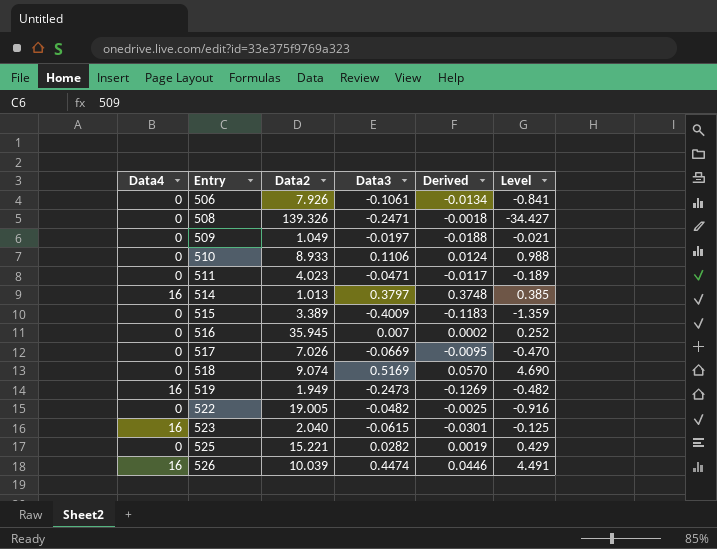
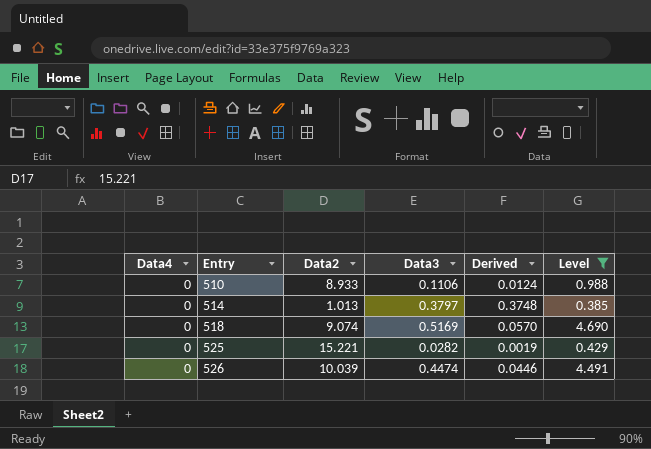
filter: none -> Level >= 0.385
514 | Data4: 16 -> 0
526 | Data4: 16 -> 0

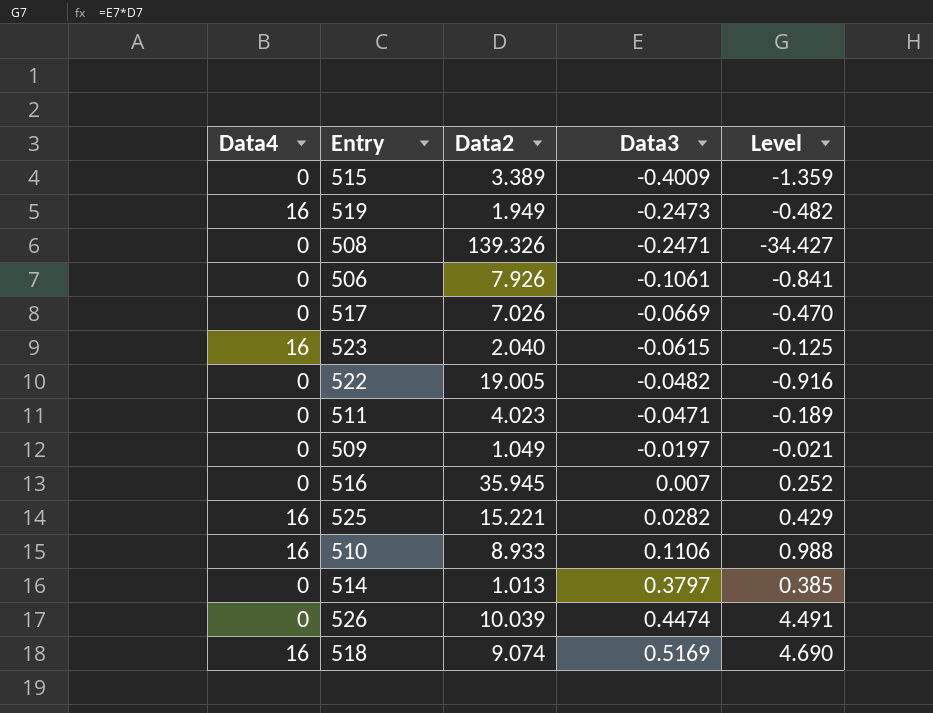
filter: Level >= 0.385 -> none
row order: Entry ascending -> Data3 ascending
column Derived | formula: [Data3] / [Data2] -> none
525 | Data4: 0 -> 16
510 | Data4: 0 -> 16
518 | Data4: 0 -> 16

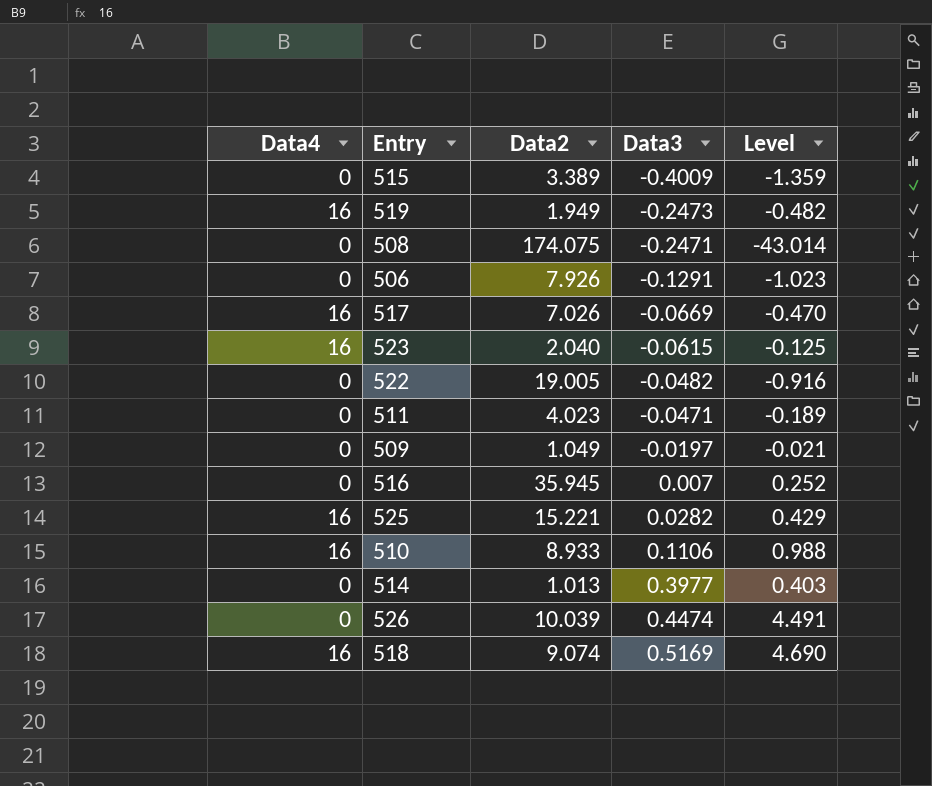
508 | Data2: 139.326 -> 174.075
508 | Level: -34.427 -> -43.014
506 | Data3: -0.1061 -> -0.1291
506 | Level: -0.841 -> -1.023
517 | Data4: 0 -> 16
514 | Data3: 0.3797 -> 0.3977
514 | Level: 0.385 -> 0.403

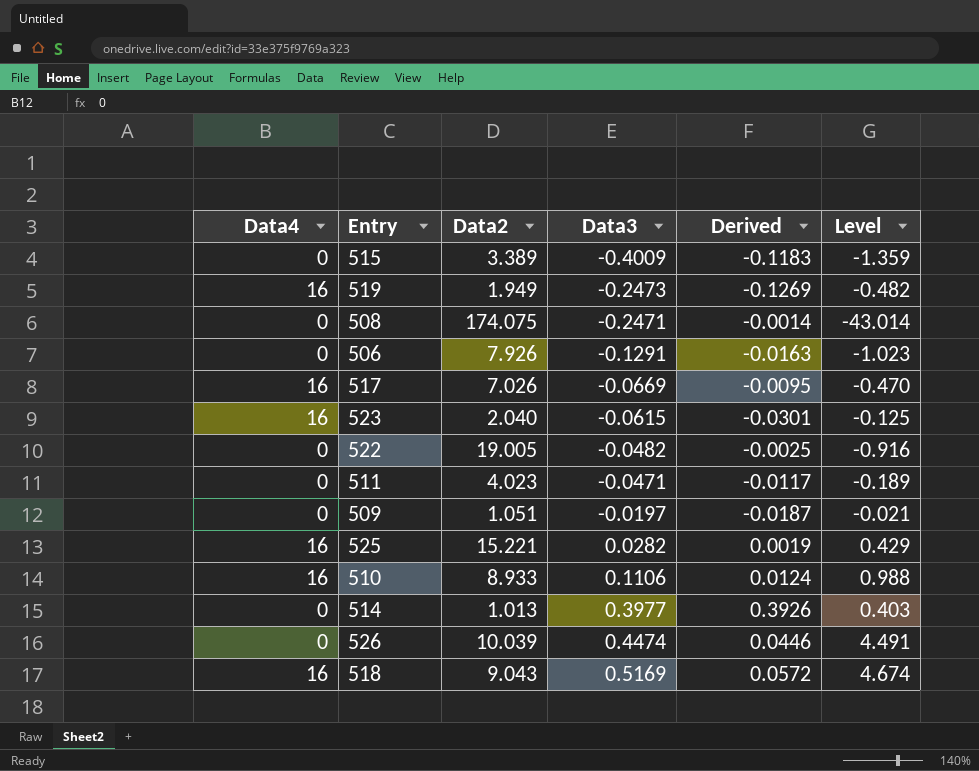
column Derived | formula: none -> [Data3] / [Data2]
row 516: 0 | 35.945 | 0.007 | 0.252 -> none
509 | Data2: 1.049 -> 1.051
518 | Data2: 9.074 -> 9.043
518 | Level: 4.690 -> 4.674

